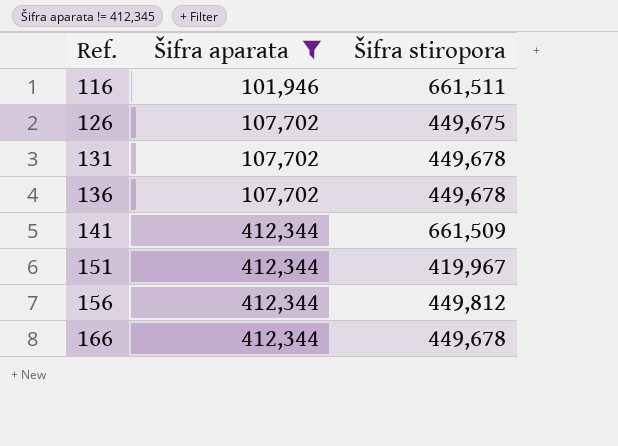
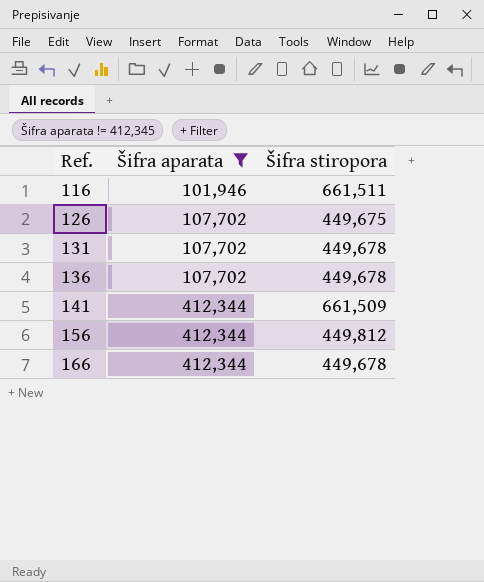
row 151: 412,344 | 419,967 -> none

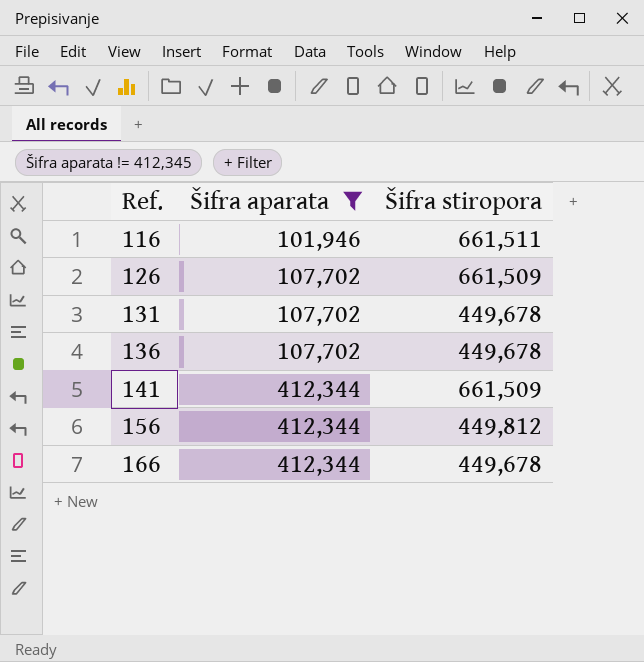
126 | Šifra stiropora: 449,675 -> 661,509

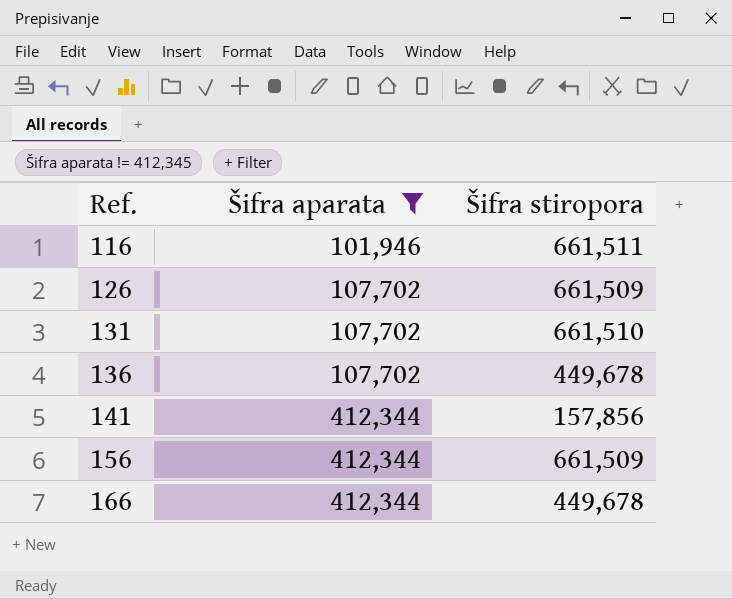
131 | Šifra stiropora: 449,678 -> 661,510
141 | Šifra stiropora: 661,509 -> 157,856
156 | Šifra stiropora: 449,812 -> 661,509

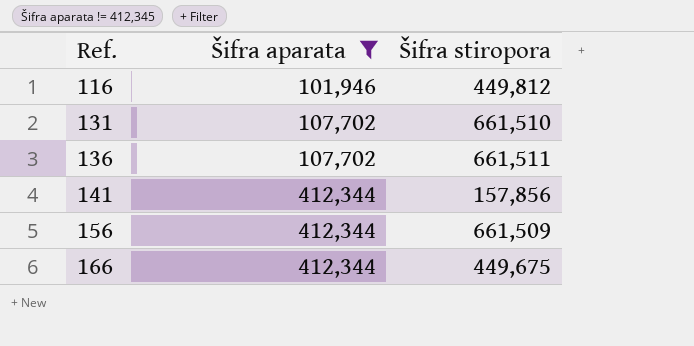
row 126: 107,702 | 661,509 -> none
116 | Šifra stiropora: 661,511 -> 449,812
136 | Šifra stiropora: 449,678 -> 661,511
166 | Šifra stiropora: 449,678 -> 449,675

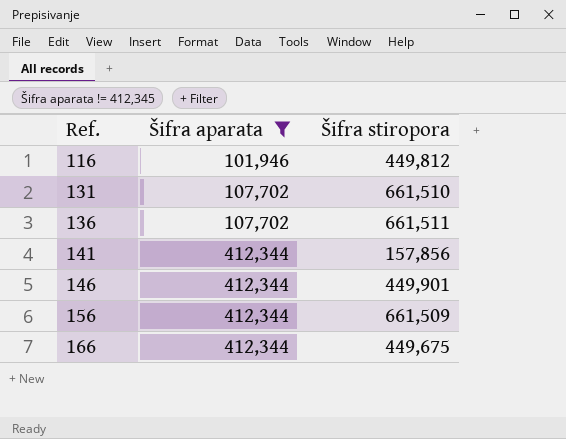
row 146: none -> 412,344 | 449,901

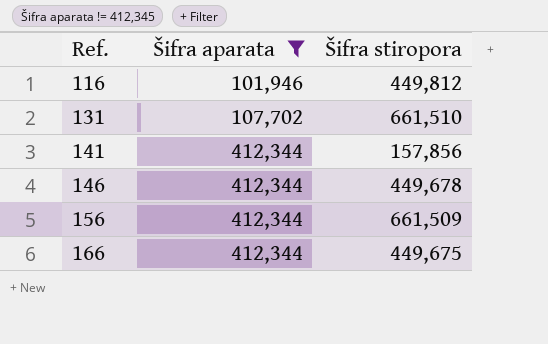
row 136: 107,702 | 661,511 -> none
146 | Šifra stiropora: 449,901 -> 449,678

